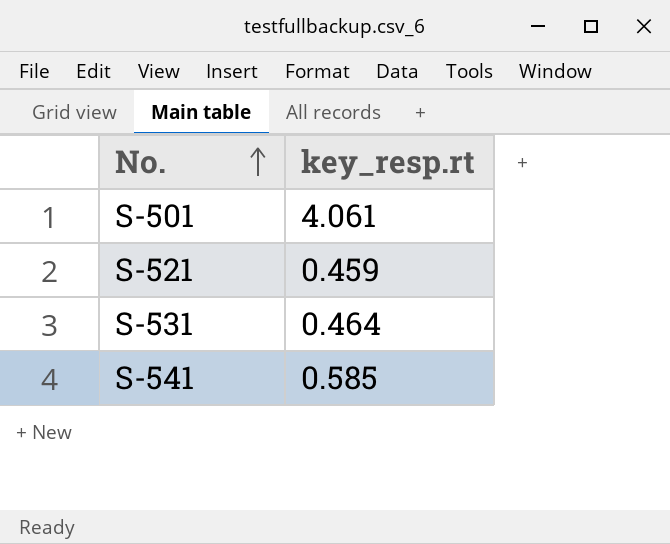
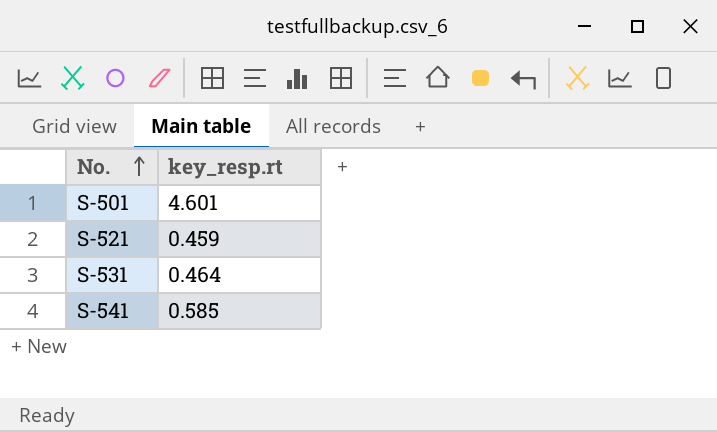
S-501 | key_resp.rt: 4.061 -> 4.601

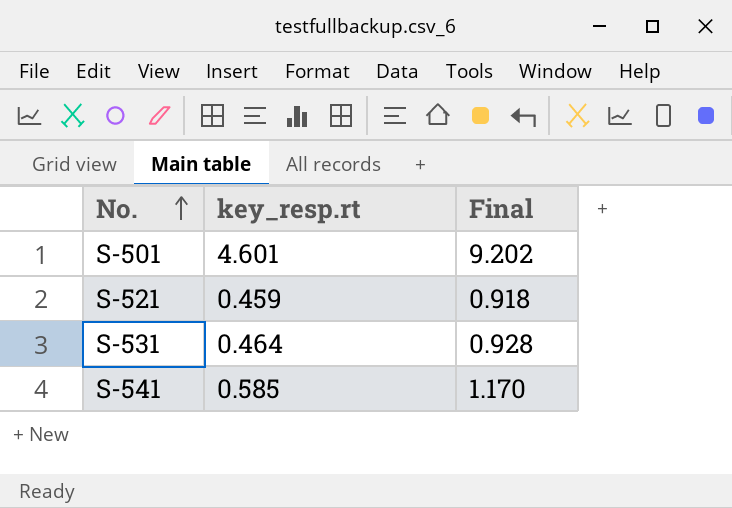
column Final | formula: none -> [key_resp.rt] * 2

